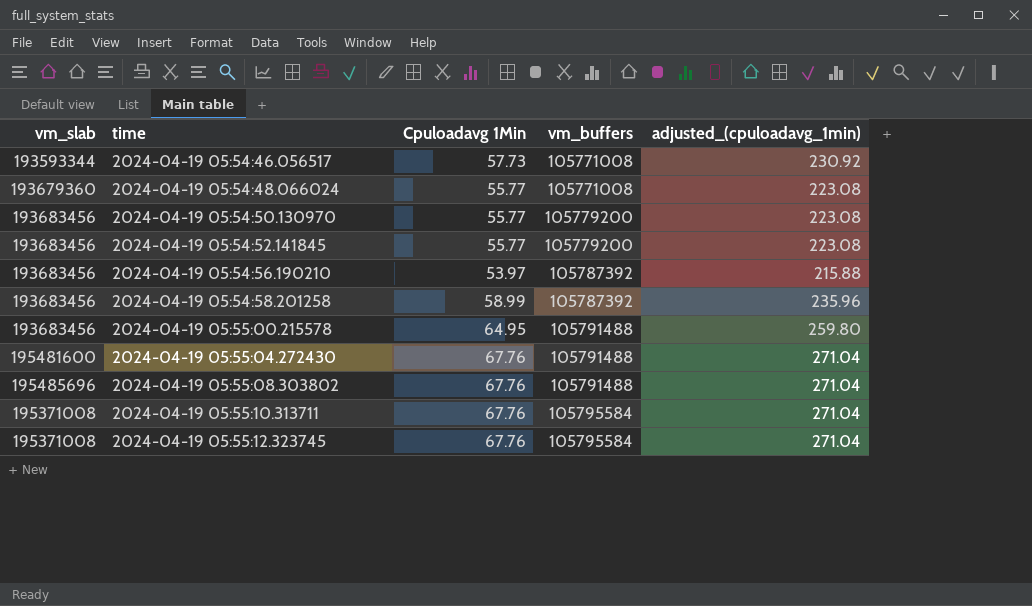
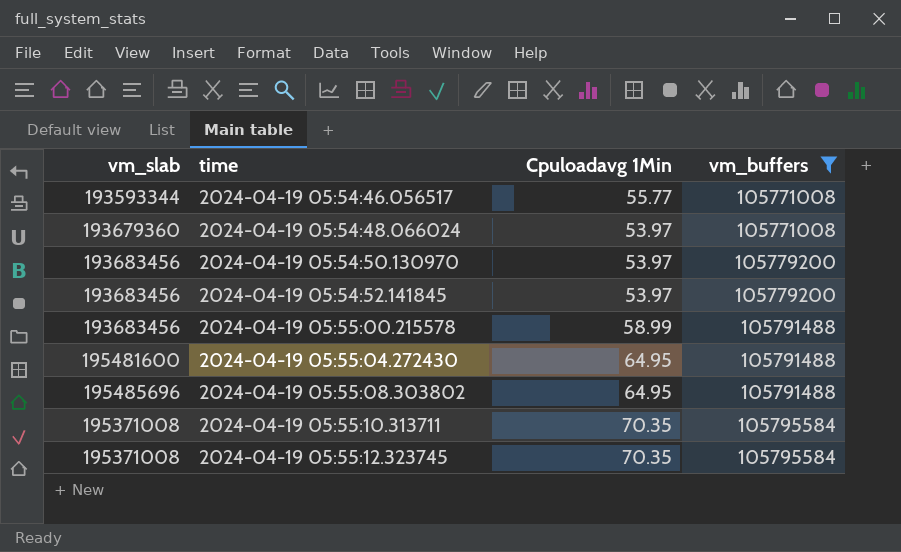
filter: none -> vm_buffers != 105787392
column adjusted_(cpuloadavg_1min) | formula: [Cpuloadavg 1Min] * 4 -> none
2024-04-19 05:54:46.056517 | Cpuloadavg 1Min: 57.73 -> 55.77
2024-04-19 05:54:48.066024 | Cpuloadavg 1Min: 55.77 -> 53.97
2024-04-19 05:54:50.130970 | Cpuloadavg 1Min: 55.77 -> 53.97
2024-04-19 05:54:52.141845 | Cpuloadavg 1Min: 55.77 -> 53.97
2024-04-19 05:55:00.215578 | Cpuloadavg 1Min: 64.95 -> 58.99
2024-04-19 05:55:04.272430 | Cpuloadavg 1Min: 67.76 -> 64.95
2024-04-19 05:55:08.303802 | Cpuloadavg 1Min: 67.76 -> 64.95
2024-04-19 05:55:10.313711 | Cpuloadavg 1Min: 67.76 -> 70.35
2024-04-19 05:55:12.323745 | Cpuloadavg 1Min: 67.76 -> 70.35

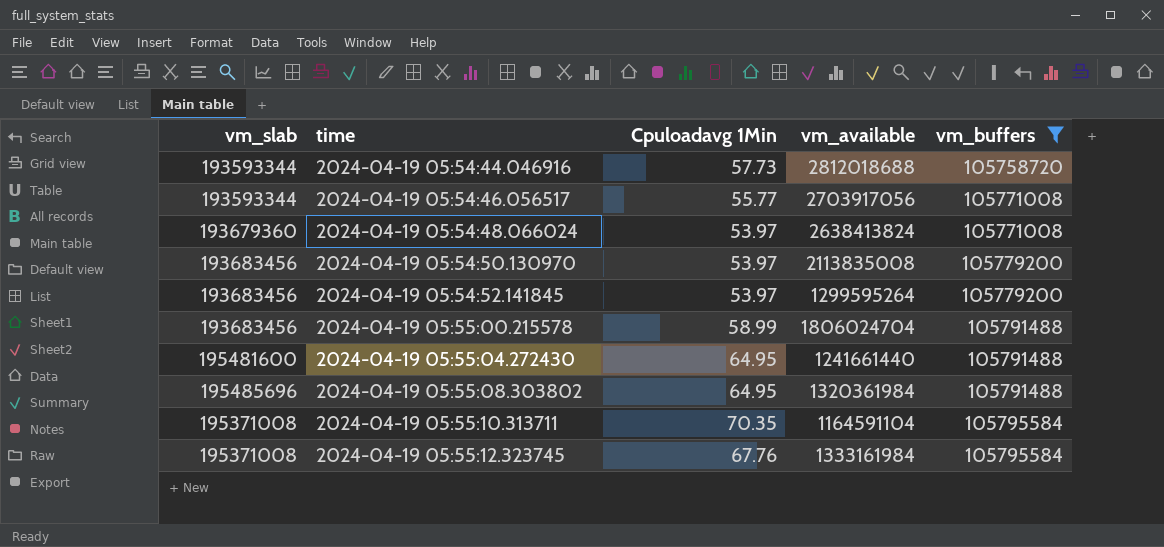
column vm_available | position: none -> 4
row 2024-04-19 05:54:44.046916: none -> 193593344 | 57.73 | 2812018688 | 105758720
2024-04-19 05:55:12.323745 | Cpuloadavg 1Min: 70.35 -> 67.76

